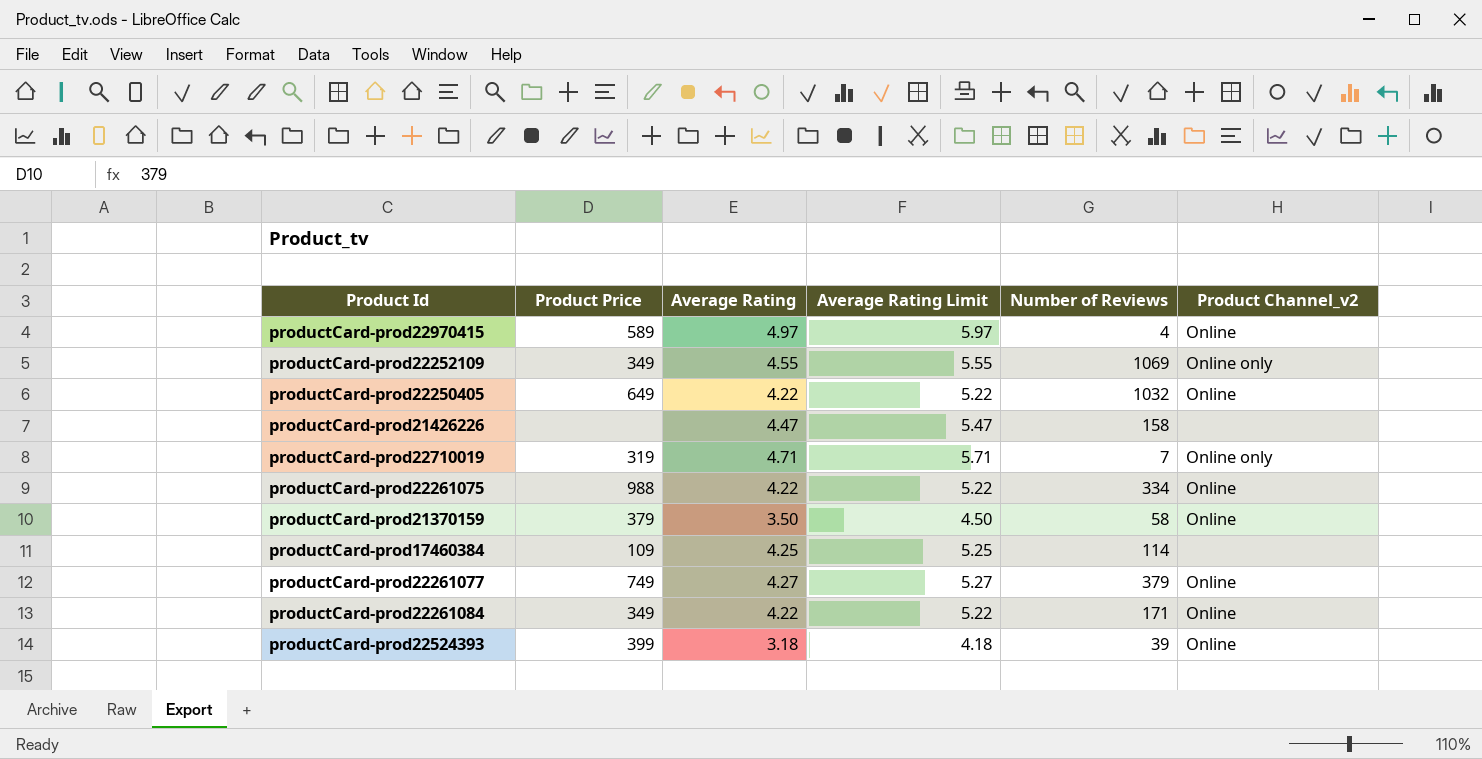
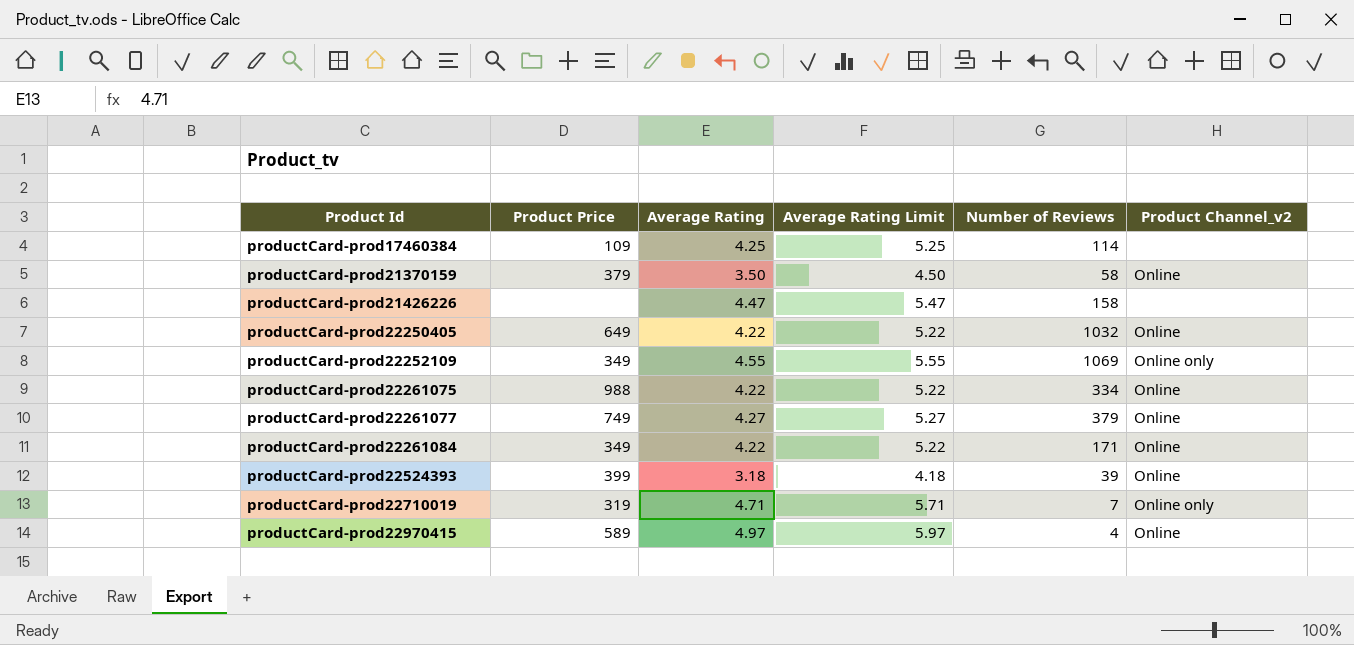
row order: none -> Product Id ascending

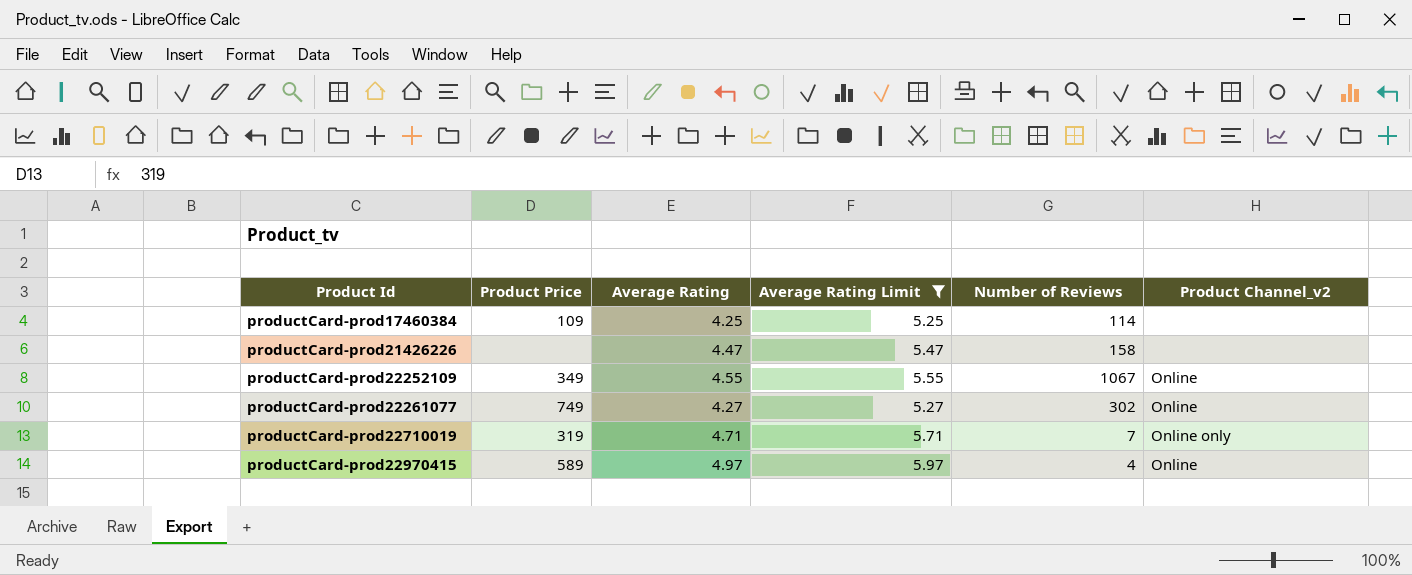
filter: none -> Average Rating Limit >= 5.25
productCard-prod22252109 | Number of Reviews: 1069 -> 1067
productCard-prod22252109 | Product Channel_v2: Online only -> Online
productCard-prod22261077 | Number of Reviews: 379 -> 302

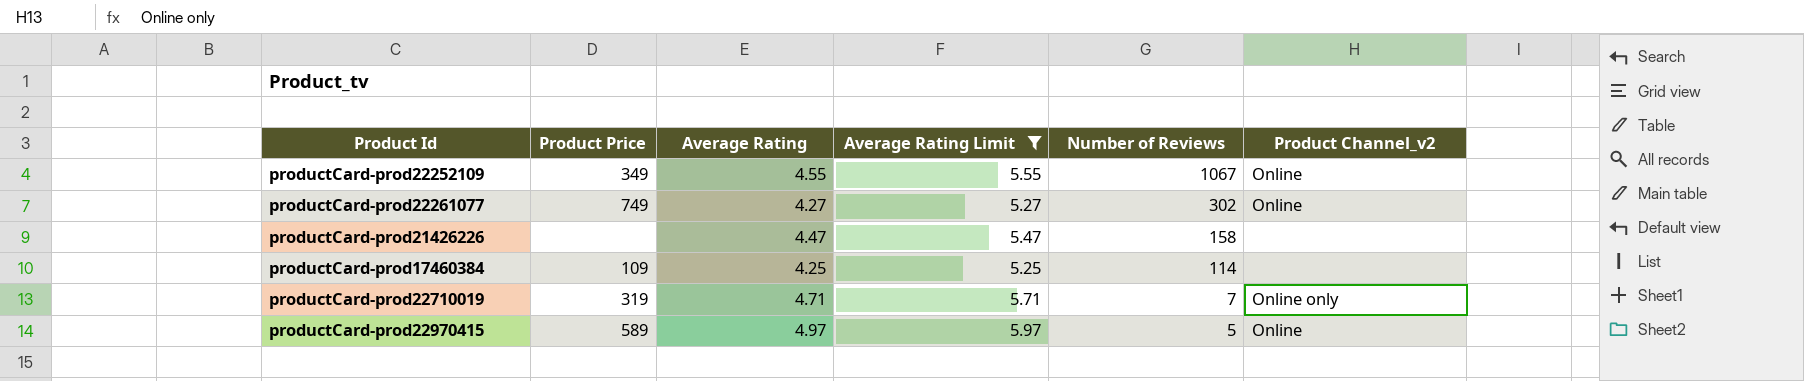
row order: Product Id ascending -> Number of Reviews descending
productCard-prod22970415 | Number of Reviews: 4 -> 5

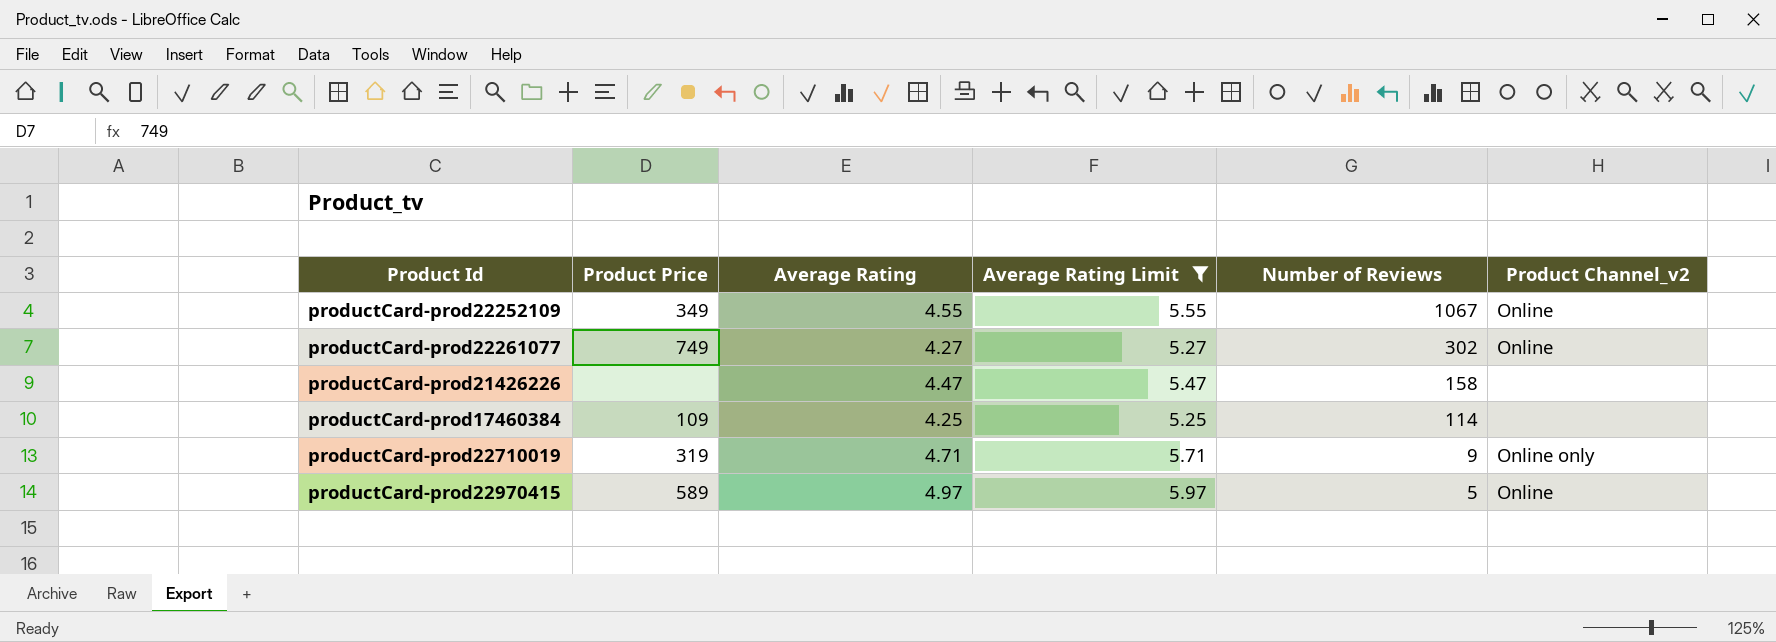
productCard-prod22710019 | Number of Reviews: 7 -> 9

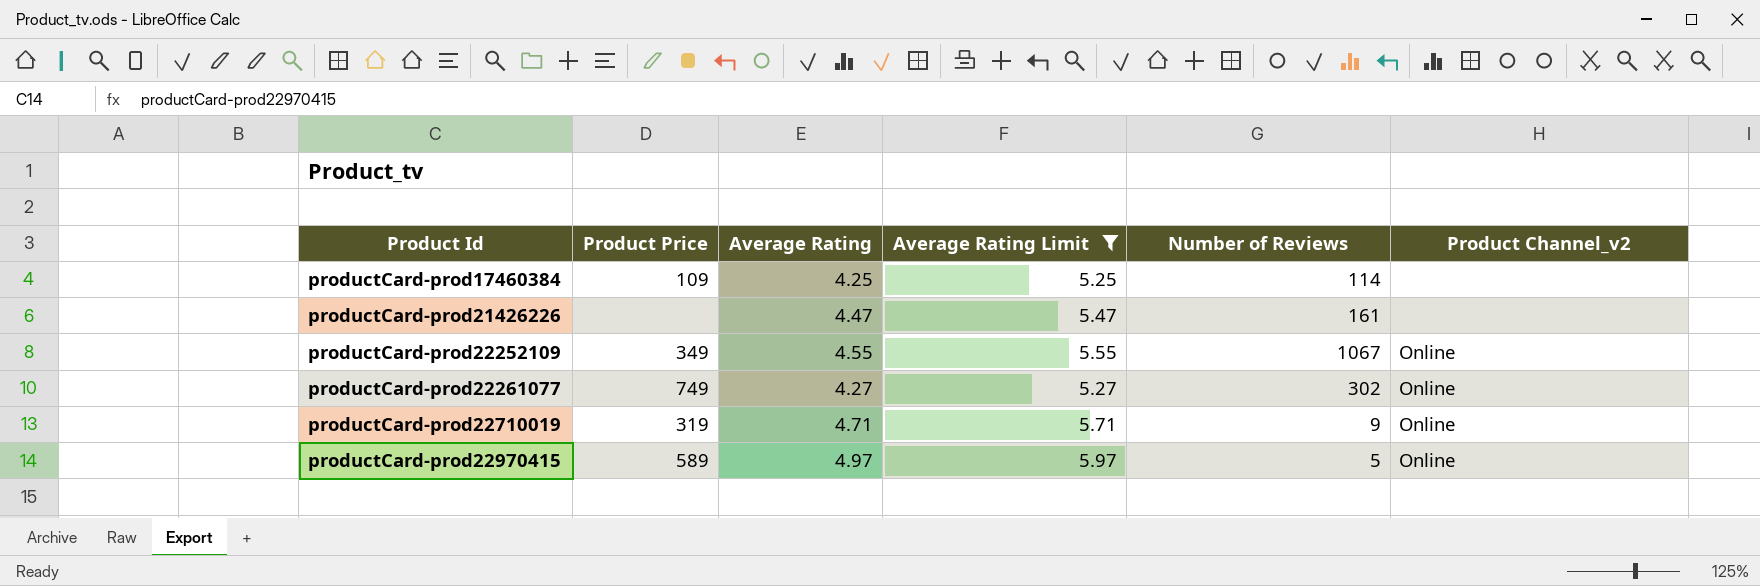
row order: Number of Reviews descending -> Product Id ascending
productCard-prod21426226 | Number of Reviews: 158 -> 161
productCard-prod22710019 | Product Channel_v2: Online only -> Online

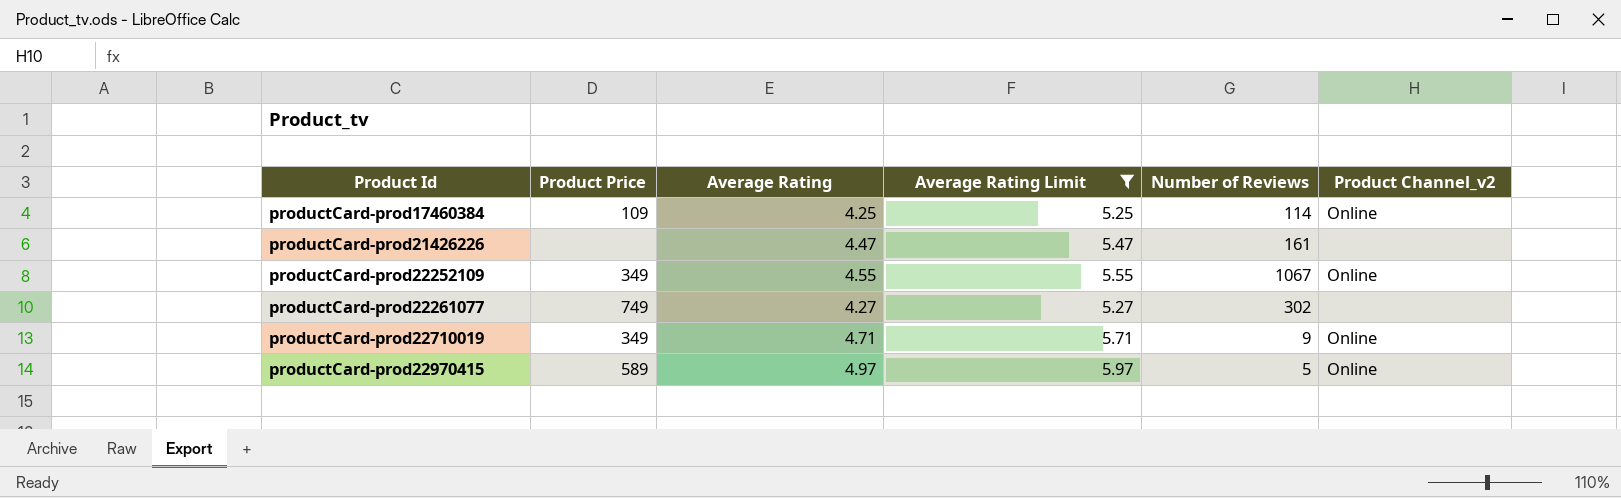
productCard-prod17460384 | Product Channel_v2: none -> Online
productCard-prod22261077 | Product Channel_v2: Online -> none
productCard-prod22710019 | Product Price: 319 -> 349

